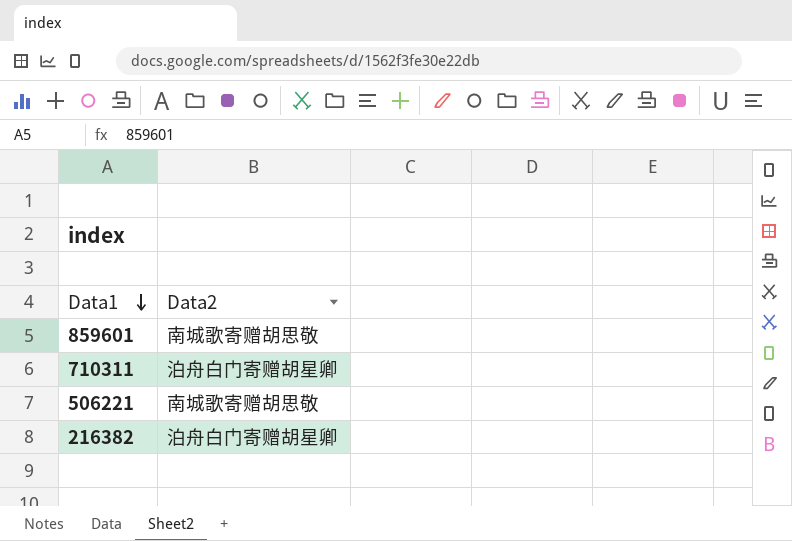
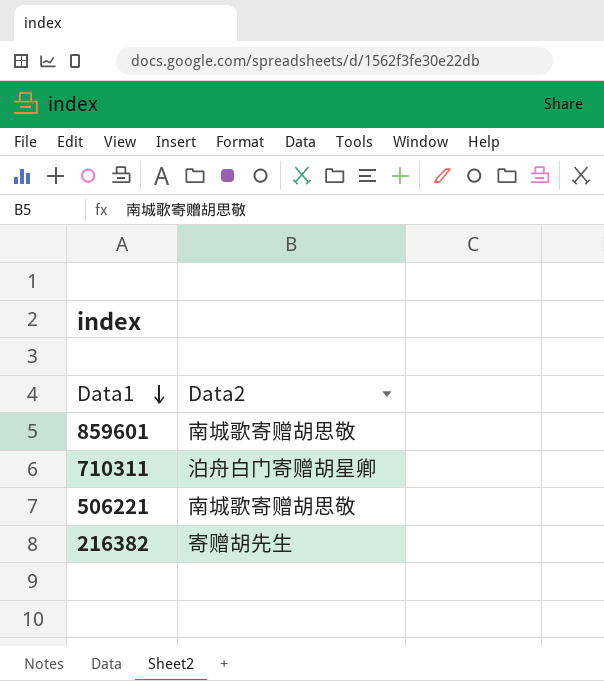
216382 | Data2: 泊舟白门寄赠胡星卿 -> 寄赠胡先生

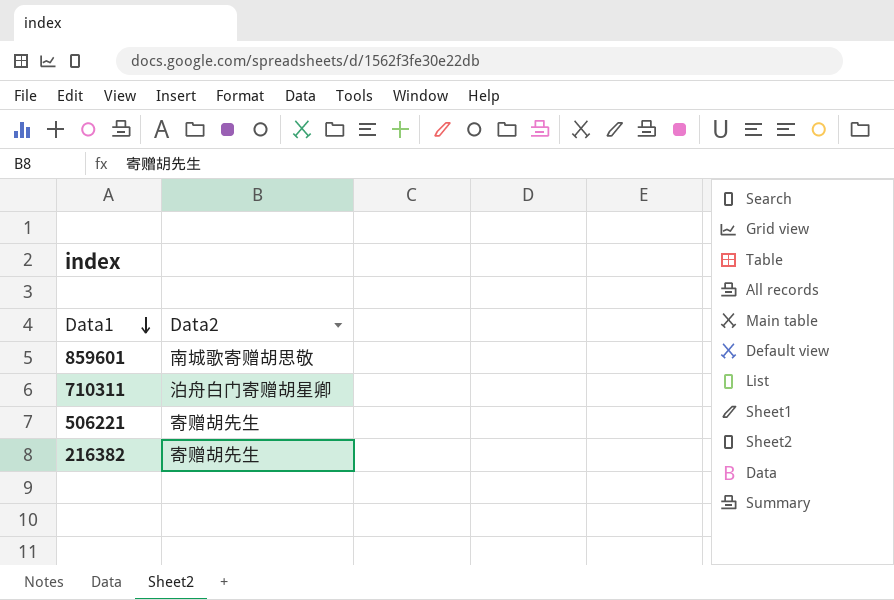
506221 | Data2: 南城歌寄赠胡思敬 -> 寄赠胡先生

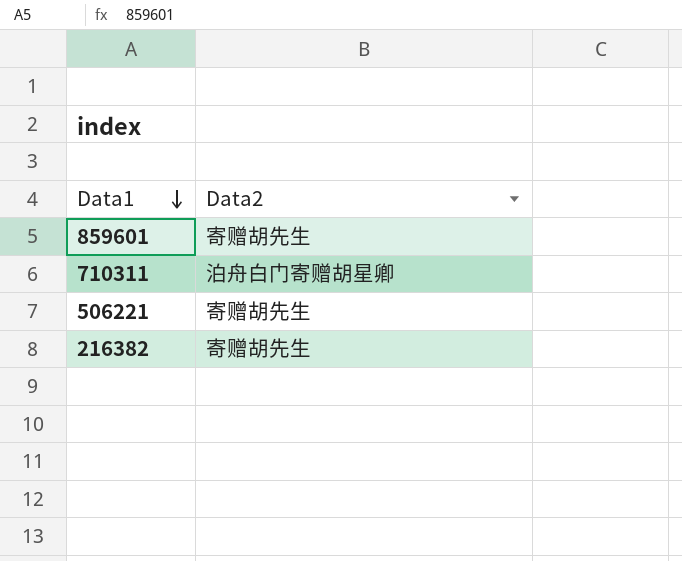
859601 | Data2: 南城歌寄赠胡思敬 -> 寄赠胡先生

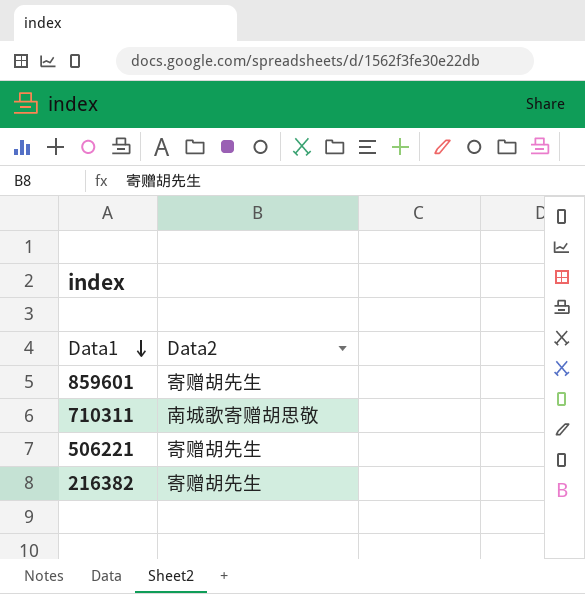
710311 | Data2: 泊舟白门寄赠胡星卿 -> 南城歌寄赠胡思敬

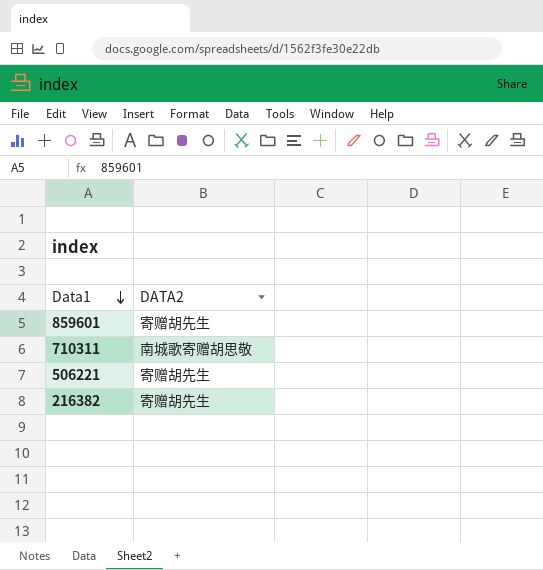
column name: Data2 -> DATA2

